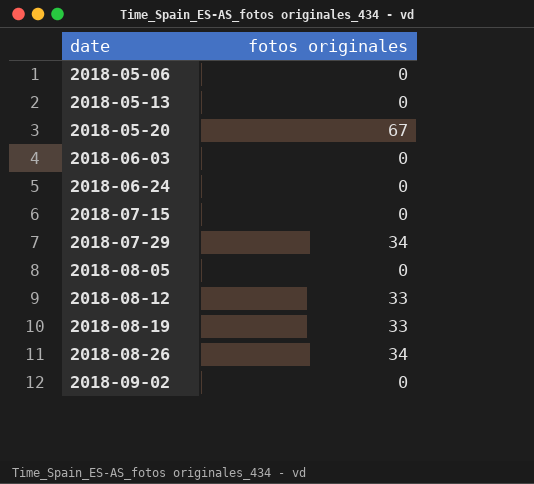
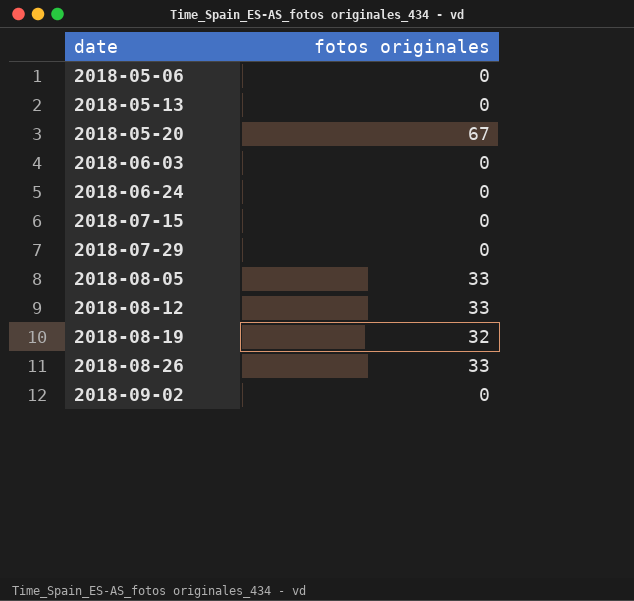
2018-07-29 | fotos originales: 34 -> 0
2018-08-05 | fotos originales: 0 -> 33
2018-08-19 | fotos originales: 33 -> 32
2018-08-26 | fotos originales: 34 -> 33

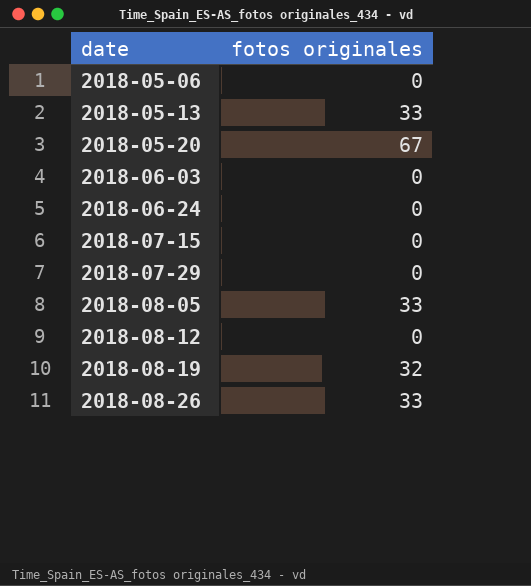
row 2018-09-02: 0 -> none
2018-05-13 | fotos originales: 0 -> 33
2018-08-12 | fotos originales: 33 -> 0

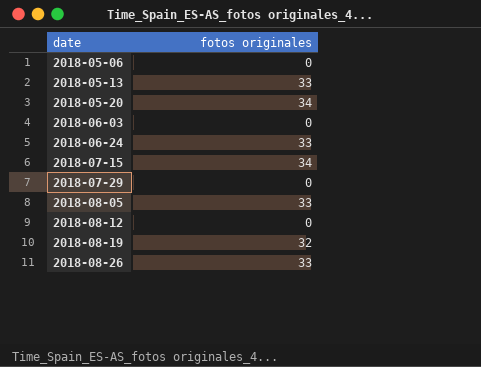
2018-05-20 | fotos originales: 67 -> 34
2018-06-24 | fotos originales: 0 -> 33
2018-07-15 | fotos originales: 0 -> 34

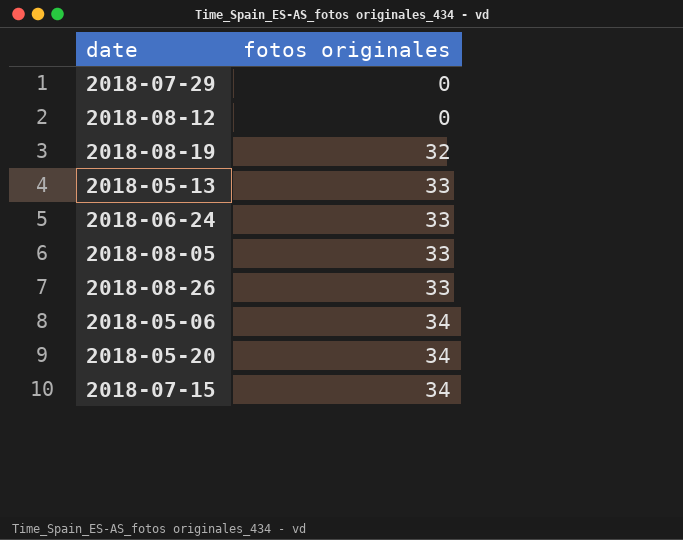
row order: date ascending -> fotos originales ascending
row 2018-06-03: 0 -> none
2018-05-06 | fotos originales: 0 -> 34

